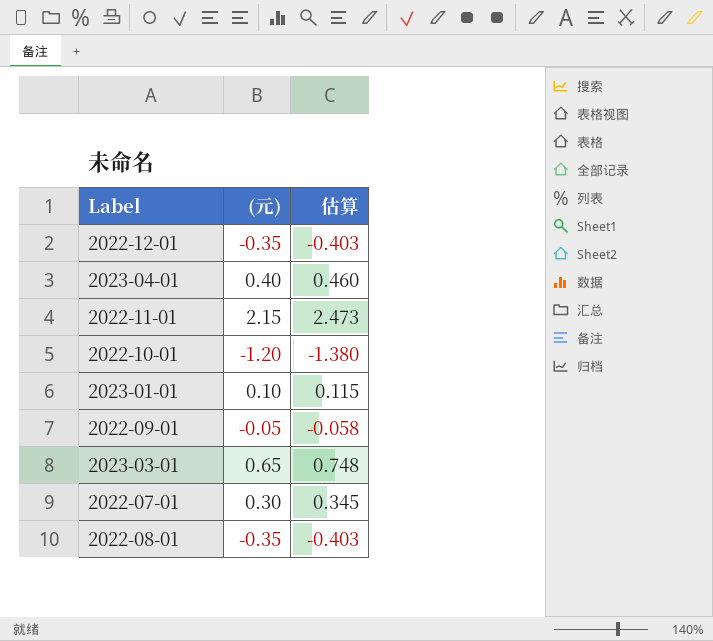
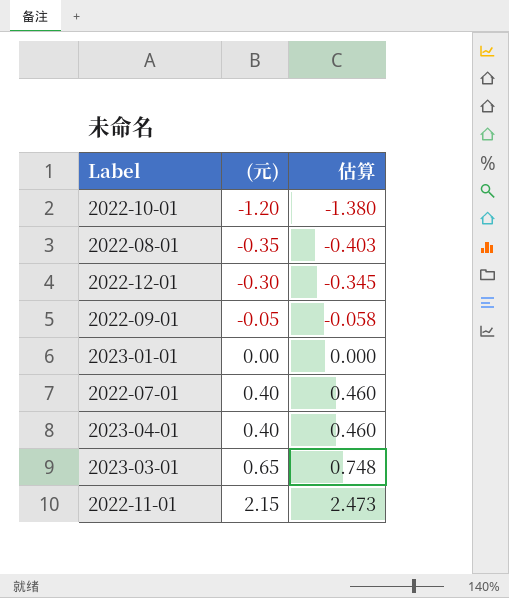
row order: none -> (元) ascending
2022-12-01 | (元): -0.35 -> -0.30
2022-12-01 | 估算: -0.403 -> -0.345
2023-01-01 | (元): 0.10 -> 0.00
2023-01-01 | 估算: 0.115 -> 0.000
2022-07-01 | (元): 0.30 -> 0.40
2022-07-01 | 估算: 0.345 -> 0.460

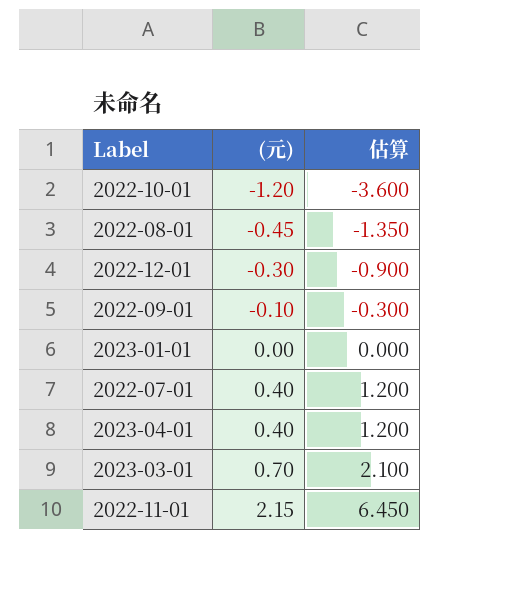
column 估算 | formula: [(元)] * 1.15 -> [(元)] * 3
2022-08-01 | (元): -0.35 -> -0.45
2022-09-01 | (元): -0.05 -> -0.10
2023-03-01 | (元): 0.65 -> 0.70

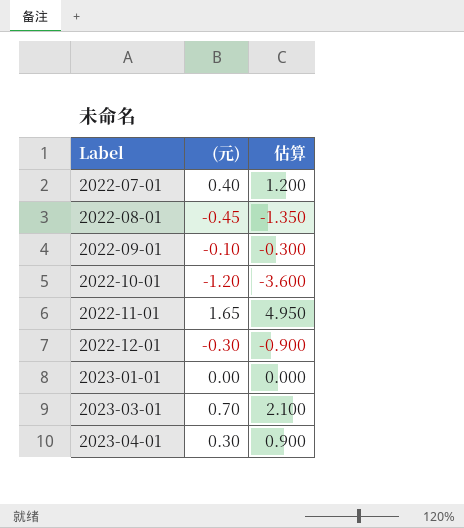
row order: (元) ascending -> Label ascending
2022-11-01 | (元): 2.15 -> 1.65
2022-11-01 | 估算: 6.450 -> 4.950
2023-04-01 | (元): 0.40 -> 0.30
2023-04-01 | 估算: 1.200 -> 0.900

